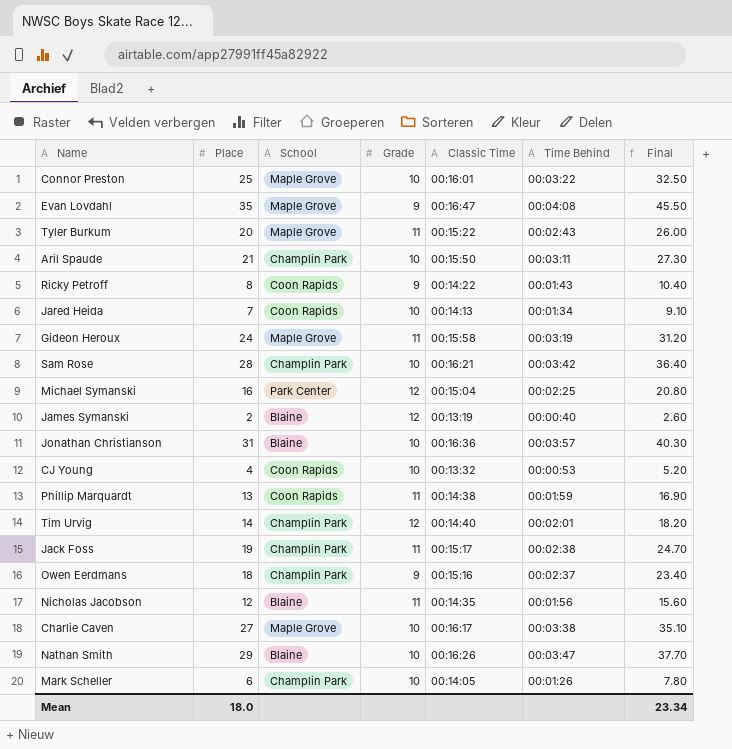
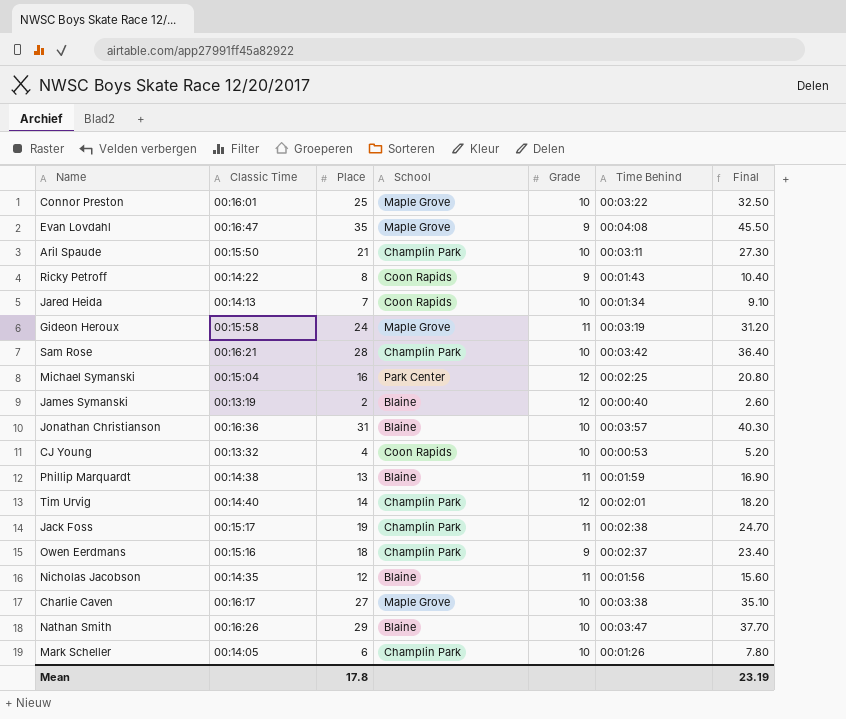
column Classic Time | position: 5 -> 2
row Tyler Burkum: 20 | Maple Grove | 11 | 00:15:22 | 00:02:43 | 26.00 -> none
Phillip Marquardt | School: Coon Rapids -> Blaine
Mean | Place: 18.0 -> 17.8
Mean | Final: 23.34 -> 23.19

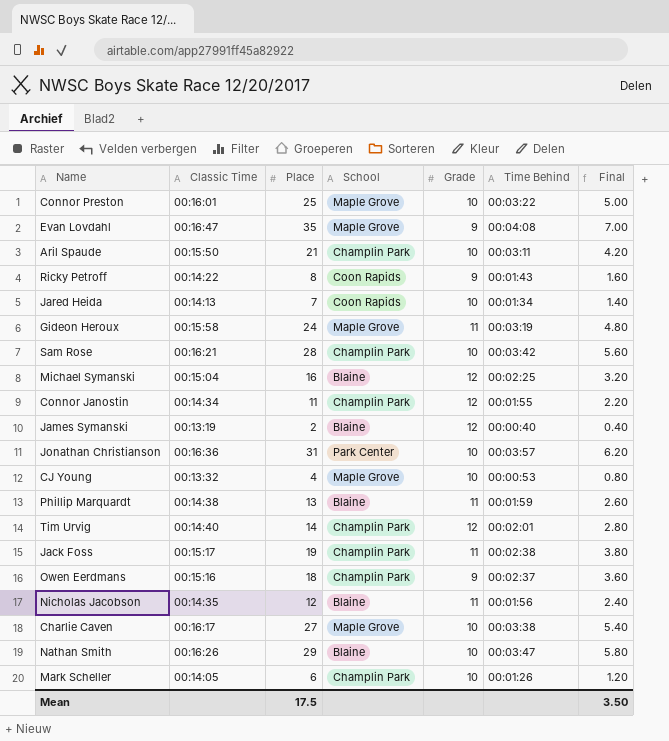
column Final | formula: [Place] * 1.3 -> [Place] * 0.2
Michael Symanski | School: Park Center -> Blaine
row Connor Janostin: none -> 00:14:34 | 11 | Champlin Park | 12 | 00:01:55 | 2.20
Jonathan Christianson | School: Blaine -> Park Center
CJ Young | School: Coon Rapids -> Maple Grove
Mean | Place: 17.8 -> 17.5
Mean | Final: 23.19 -> 3.50

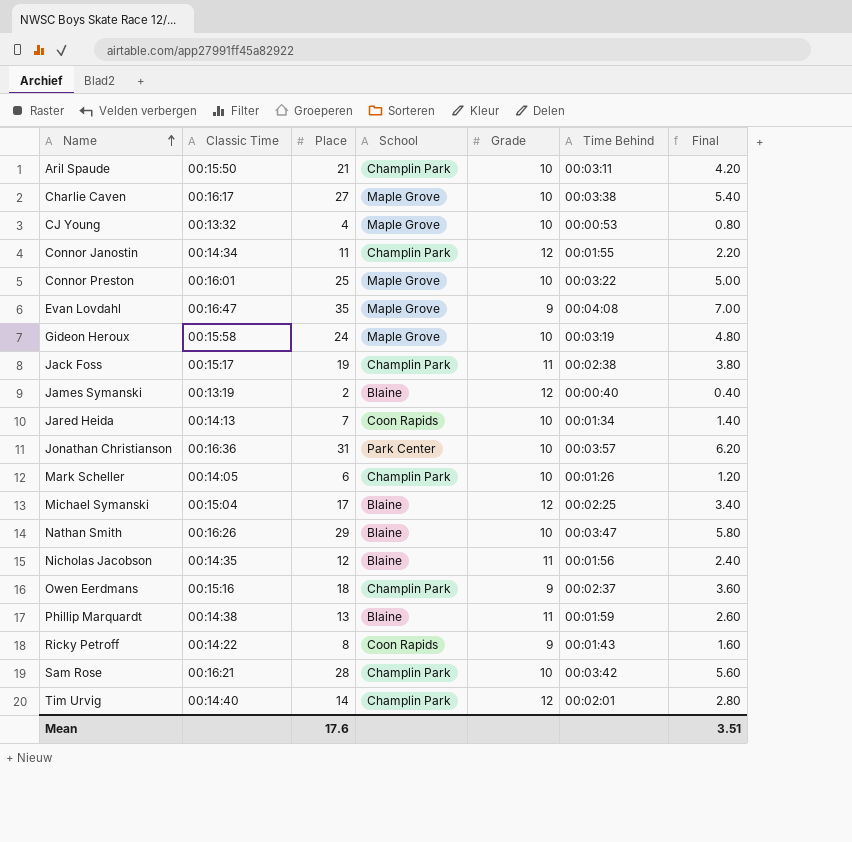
row order: none -> Name ascending
Gideon Heroux | Grade: 11 -> 10
Michael Symanski | Place: 16 -> 17
Michael Symanski | Final: 3.20 -> 3.40
Mean | Place: 17.5 -> 17.6
Mean | Final: 3.50 -> 3.51

